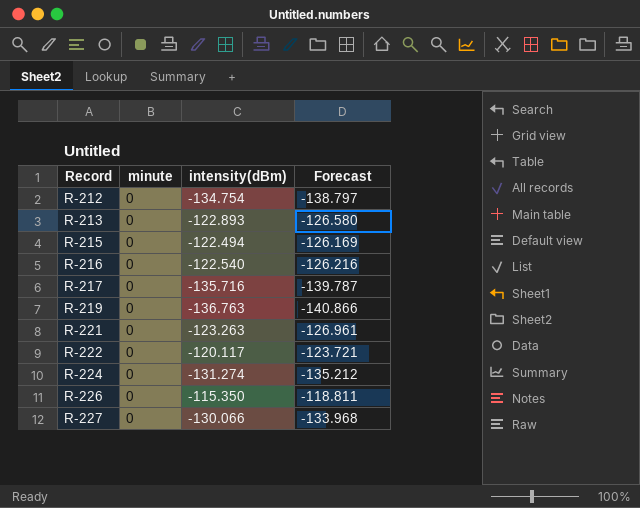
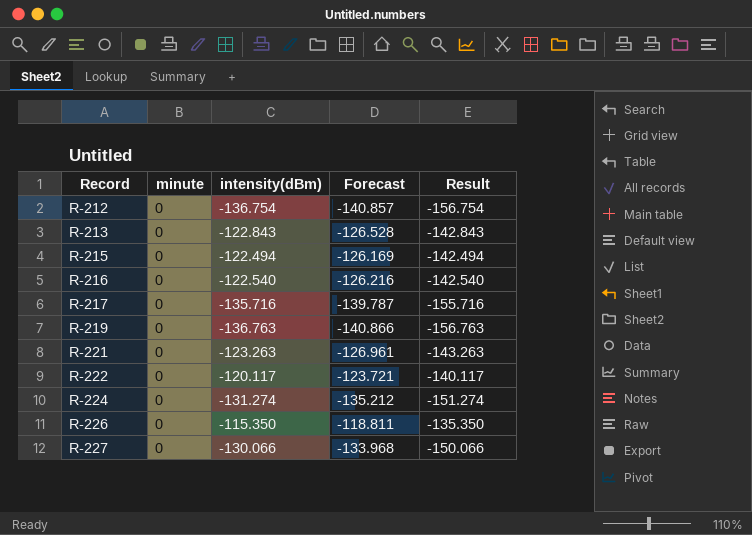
column Result | formula: none -> [intensity(dBm)] - 20
R-212 | intensity(dBm): -134.754 -> -136.754
R-212 | Forecast: -138.797 -> -140.857
R-213 | intensity(dBm): -122.893 -> -122.843
R-213 | Forecast: -126.580 -> -126.528

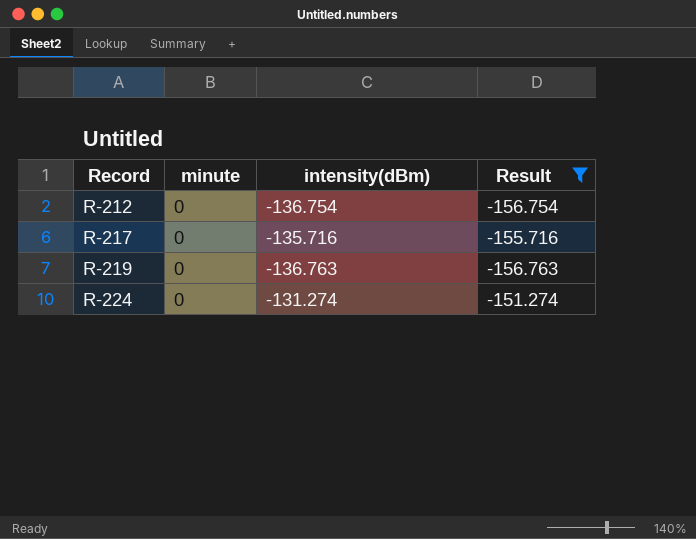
filter: none -> Result <= -151.274
column Forecast | formula: [intensity(dBm)] * 1.03 -> none

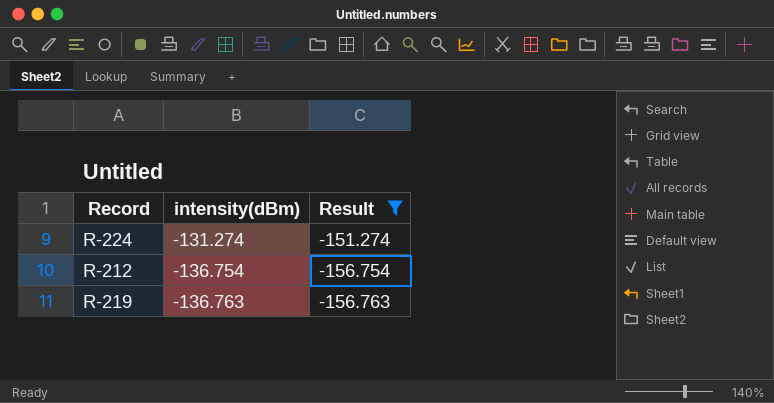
row order: Record ascending -> intensity(dBm) descending
column minute | position: 2 -> none
row R-217: 0 | -135.716 | -155.716 -> none

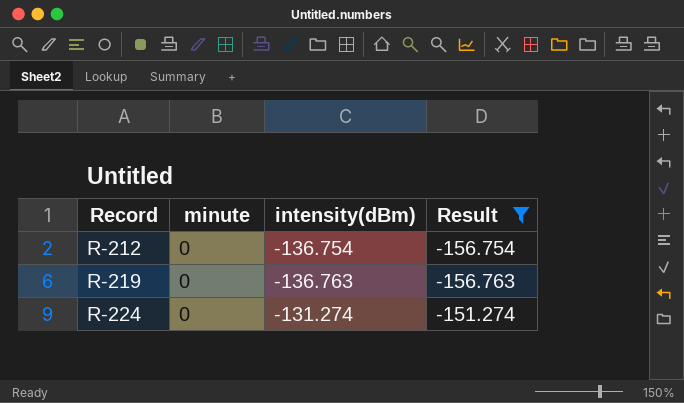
row order: intensity(dBm) descending -> Record ascending
column minute | position: none -> 2

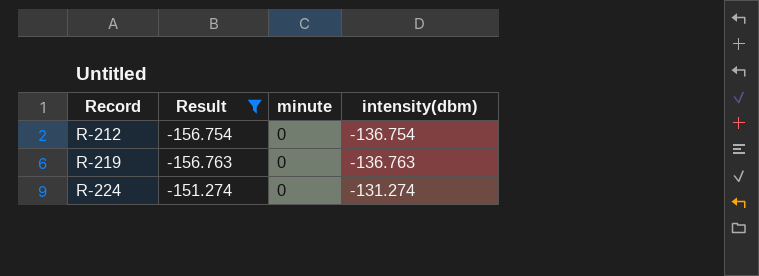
column Result | position: 4 -> 2
column name: intensity(dBm) -> intensity(dbm)

